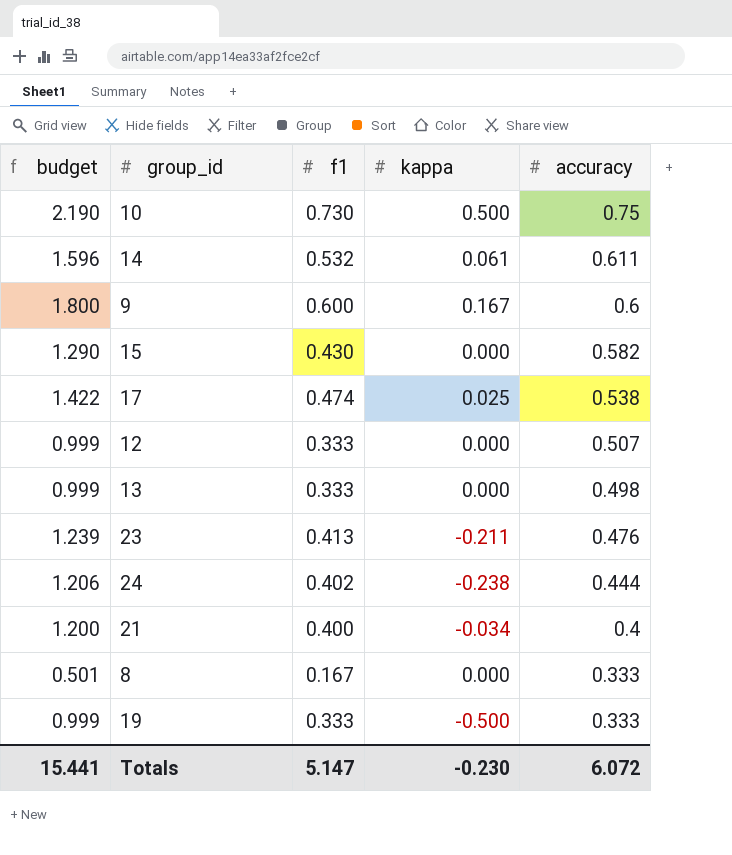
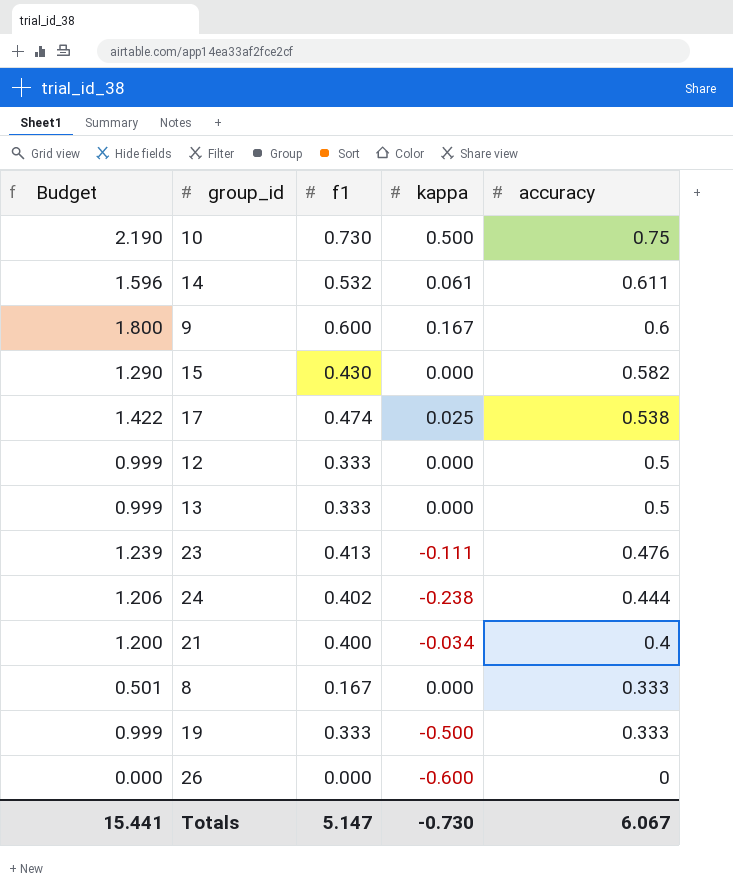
column name: budget -> Budget
12 | accuracy: 0.507 -> 0.5
13 | accuracy: 0.498 -> 0.5
23 | kappa: -0.211 -> -0.111
row 26: none -> 0.000 | 0.000 | -0.600 | 0
Totals | kappa: -0.230 -> -0.730
Totals | accuracy: 6.072 -> 6.067

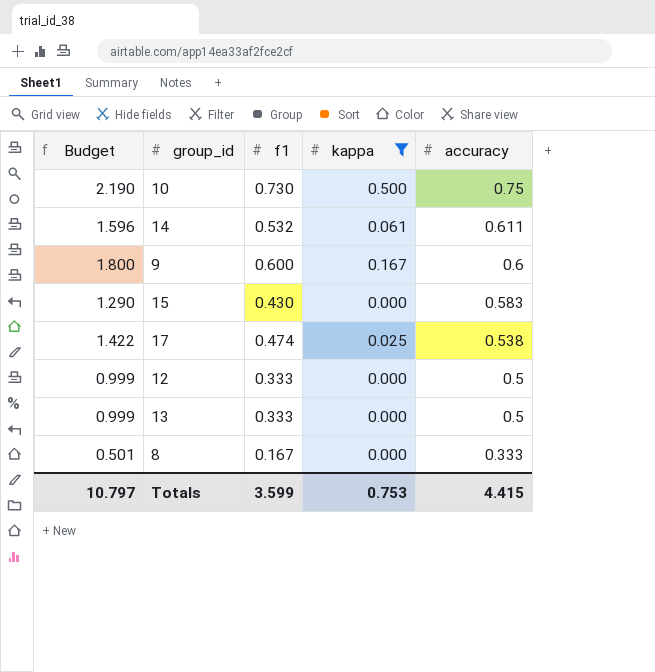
filter: none -> kappa >= 0.000
15 | accuracy: 0.582 -> 0.583
Totals | Budget: 15.441 -> 10.797
Totals | f1: 5.147 -> 3.599
Totals | kappa: -0.730 -> 0.753
Totals | accuracy: 6.067 -> 4.415

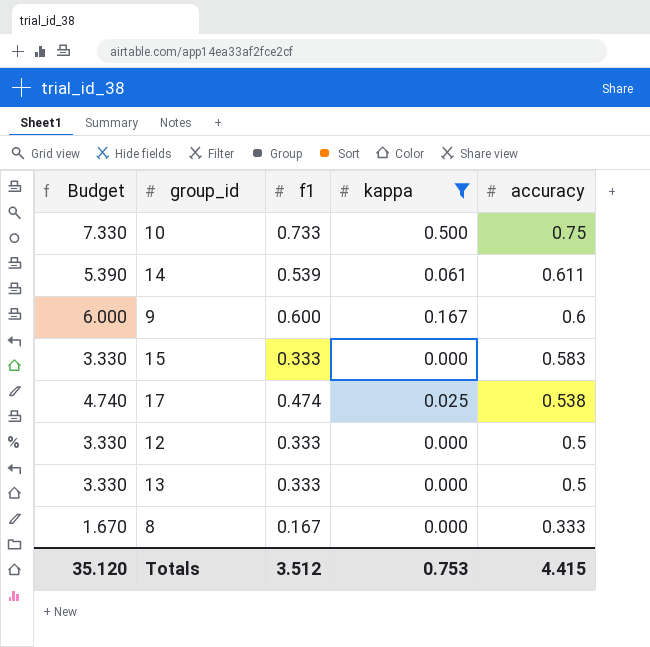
column Budget | formula: [f1] * 3 -> [f1] * 10
10 | f1: 0.730 -> 0.733
14 | f1: 0.532 -> 0.539
15 | f1: 0.430 -> 0.333
Totals | Budget: 10.797 -> 35.120
Totals | f1: 3.599 -> 3.512

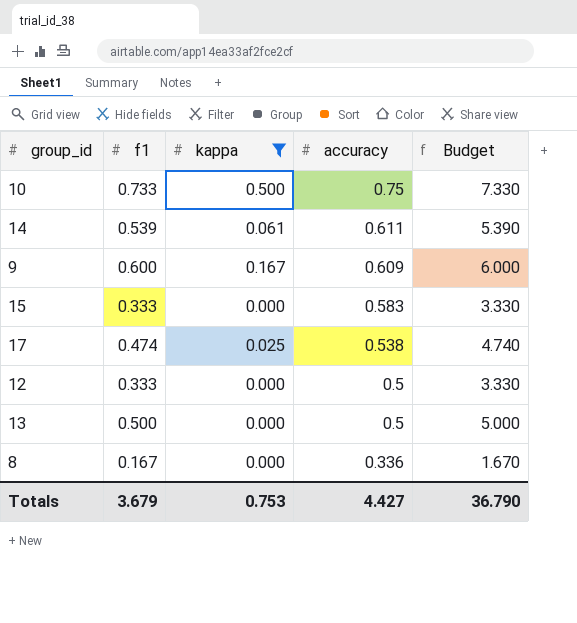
column Budget | position: 1 -> 5
9 | accuracy: 0.6 -> 0.609
13 | f1: 0.333 -> 0.500
13 | Budget: 3.330 -> 5.000
8 | accuracy: 0.333 -> 0.336
Totals | f1: 3.512 -> 3.679
Totals | accuracy: 4.415 -> 4.427
Totals | Budget: 35.120 -> 36.790

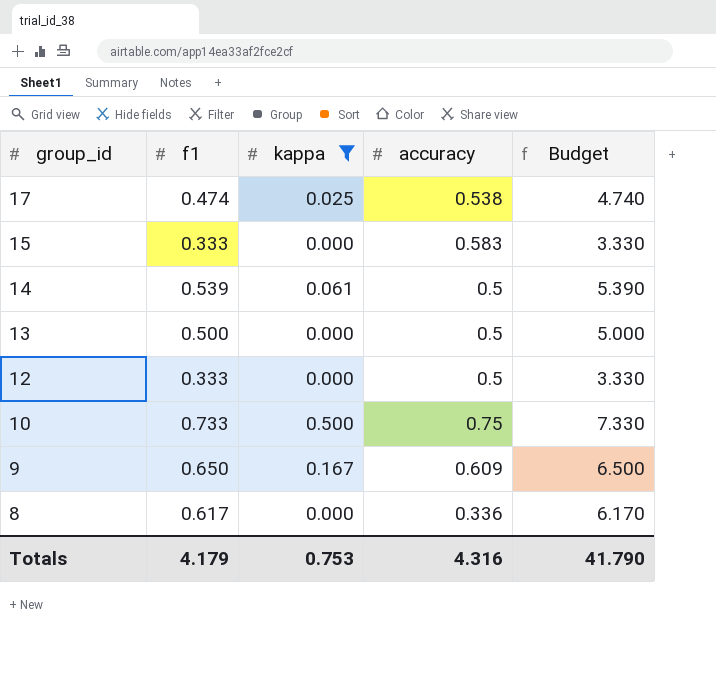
row order: accuracy descending -> group_id descending
14 | accuracy: 0.611 -> 0.5
9 | f1: 0.600 -> 0.650
9 | Budget: 6.000 -> 6.500
8 | f1: 0.167 -> 0.617
8 | Budget: 1.670 -> 6.170
Totals | f1: 3.679 -> 4.179
Totals | accuracy: 4.427 -> 4.316
Totals | Budget: 36.790 -> 41.790

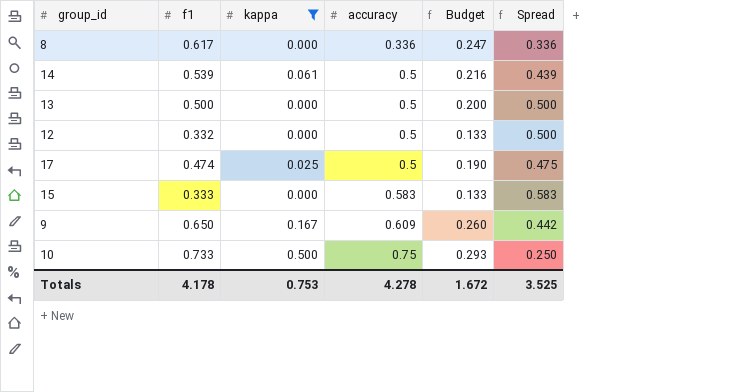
row order: group_id descending -> accuracy ascending
column Budget | formula: [f1] * 10 -> [f1] * 0.4
column Spread | formula: none -> [accuracy] - [kappa]
12 | f1: 0.333 -> 0.332
17 | accuracy: 0.538 -> 0.5
Totals | f1: 4.179 -> 4.178
Totals | accuracy: 4.316 -> 4.278
Totals | Budget: 41.790 -> 1.672

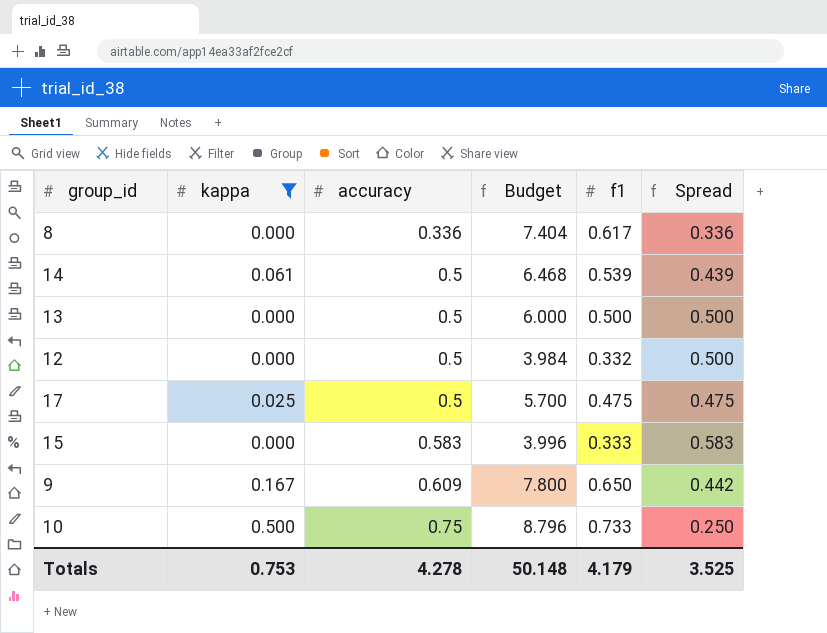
column Budget | formula: [f1] * 0.4 -> [f1] * 12
column f1 | position: 2 -> 5
17 | f1: 0.474 -> 0.475
Totals | Budget: 1.672 -> 50.148
Totals | f1: 4.178 -> 4.179

